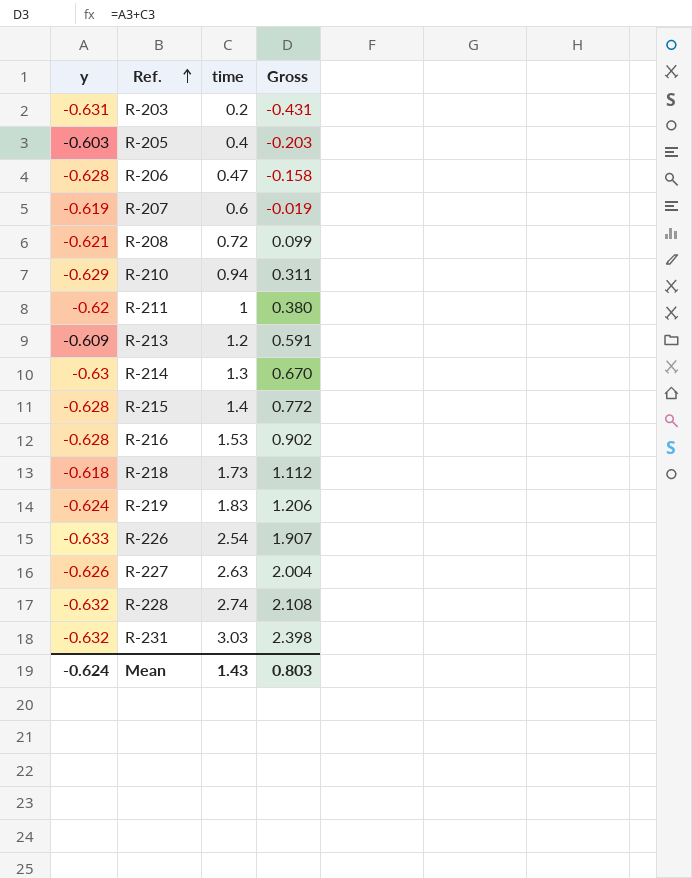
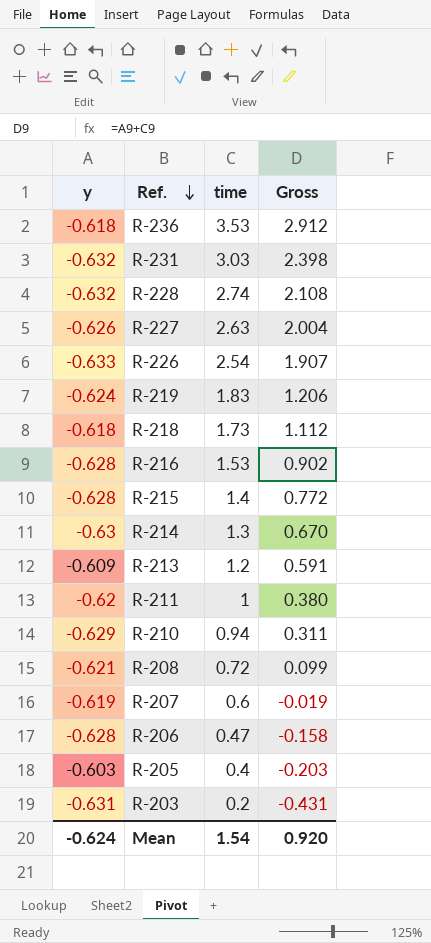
row order: Ref. ascending -> Ref. descending
row R-236: none -> -0.618 | 3.53 | 2.912
Mean | time: 1.43 -> 1.54
Mean | Gross: 0.803 -> 0.920

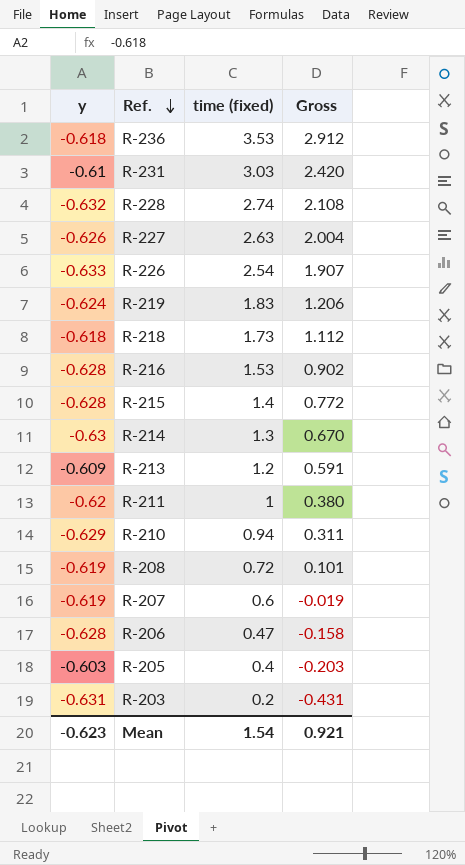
column name: time -> time (fixed)
R-231 | y: -0.632 -> -0.61
R-231 | Gross: 2.398 -> 2.420
R-208 | y: -0.621 -> -0.619
R-208 | Gross: 0.099 -> 0.101
Mean | y: -0.624 -> -0.623
Mean | Gross: 0.920 -> 0.921

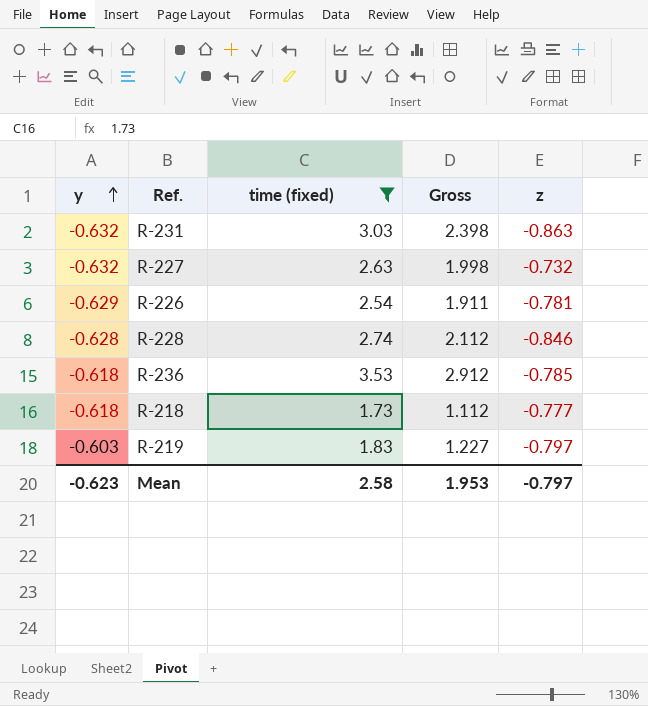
filter: none -> time (fixed) >= 1.73
row order: Ref. descending -> y ascending
column z | position: none -> 5
R-231 | y: -0.61 -> -0.632
R-231 | Gross: 2.420 -> 2.398
R-227 | y: -0.626 -> -0.632
R-227 | Gross: 2.004 -> 1.998
R-226 | y: -0.633 -> -0.629
R-226 | Gross: 1.907 -> 1.911
R-228 | y: -0.632 -> -0.628
R-228 | Gross: 2.108 -> 2.112
R-219 | y: -0.624 -> -0.603
R-219 | Gross: 1.206 -> 1.227
Mean | time (fixed): 1.54 -> 2.58
Mean | Gross: 0.921 -> 1.953

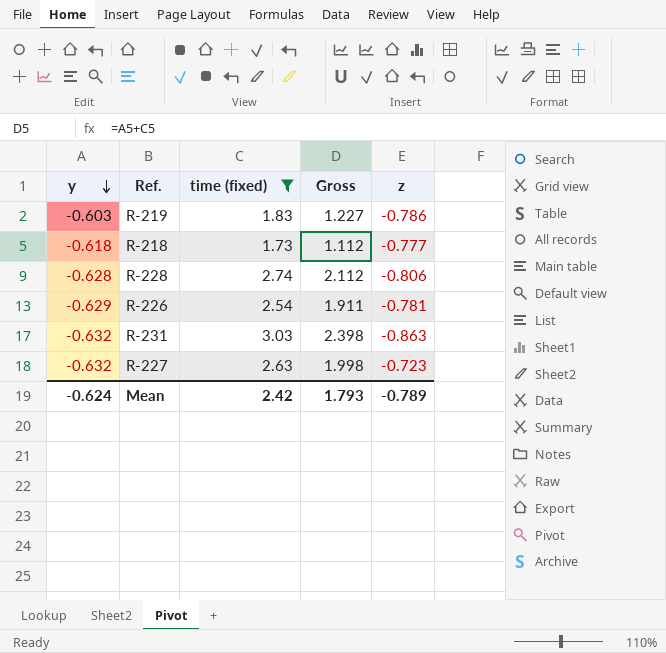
row order: y ascending -> y descending
row R-236: -0.618 | 3.53 | 2.912 | -0.785 -> none
R-219 | z: -0.797 -> -0.786
R-228 | z: -0.846 -> -0.806
R-227 | z: -0.732 -> -0.723
Mean | y: -0.623 -> -0.624
Mean | time (fixed): 2.58 -> 2.42
Mean | Gross: 1.953 -> 1.793
Mean | z: -0.797 -> -0.789

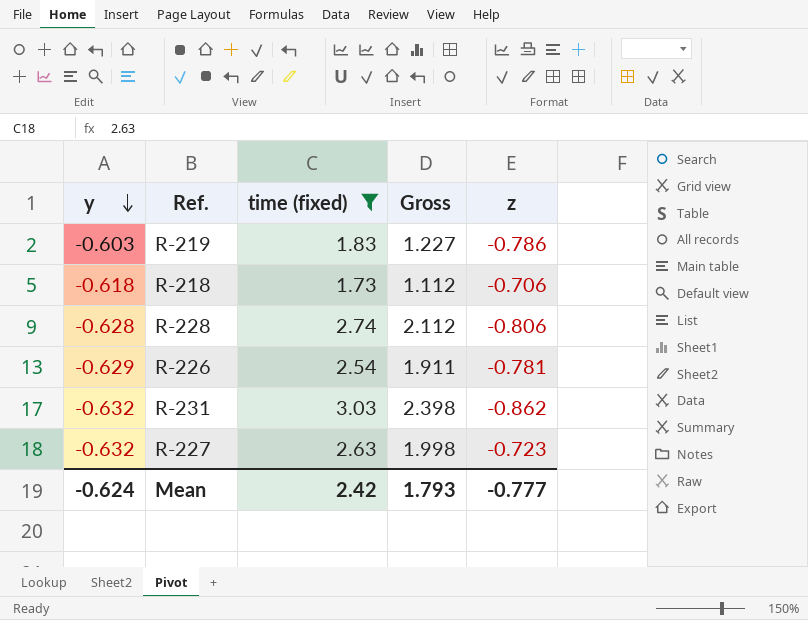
R-218 | z: -0.777 -> -0.706
R-231 | z: -0.863 -> -0.862
Mean | z: -0.789 -> -0.777

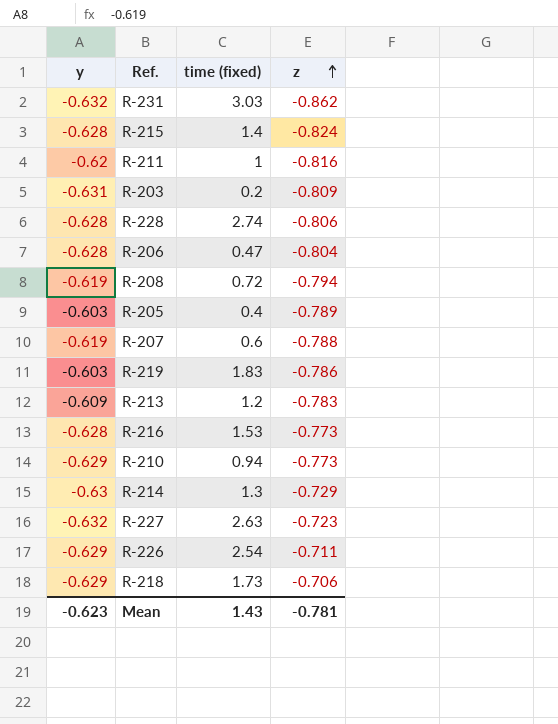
filter: time (fixed) >= 1.73 -> none
row order: y descending -> z ascending
column Gross | formula: [y] + [time (fixed)] -> none
R-226 | z: -0.781 -> -0.711
R-218 | y: -0.618 -> -0.629
Mean | y: -0.624 -> -0.623
Mean | time (fixed): 2.42 -> 1.43
Mean | z: -0.777 -> -0.781

